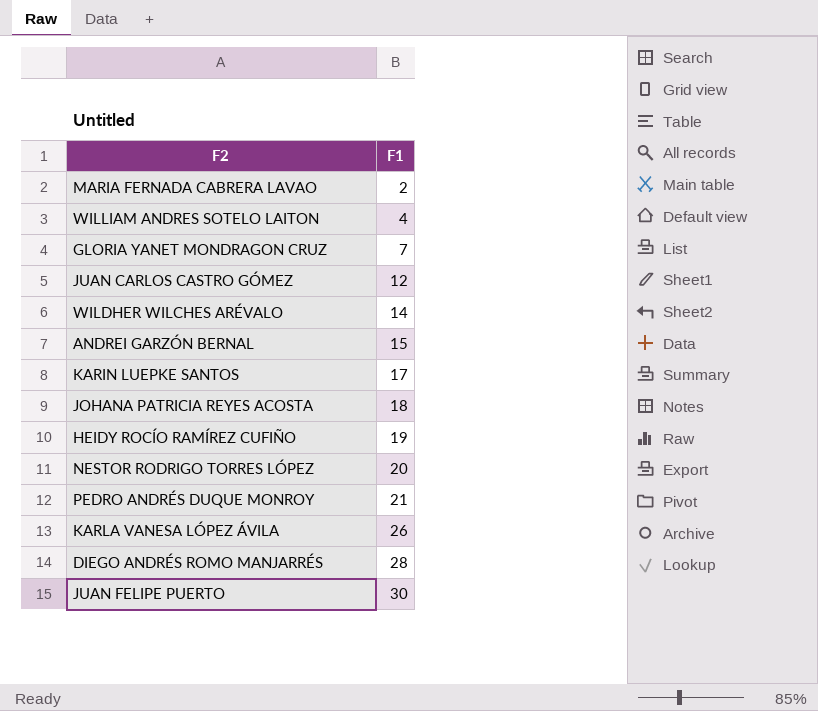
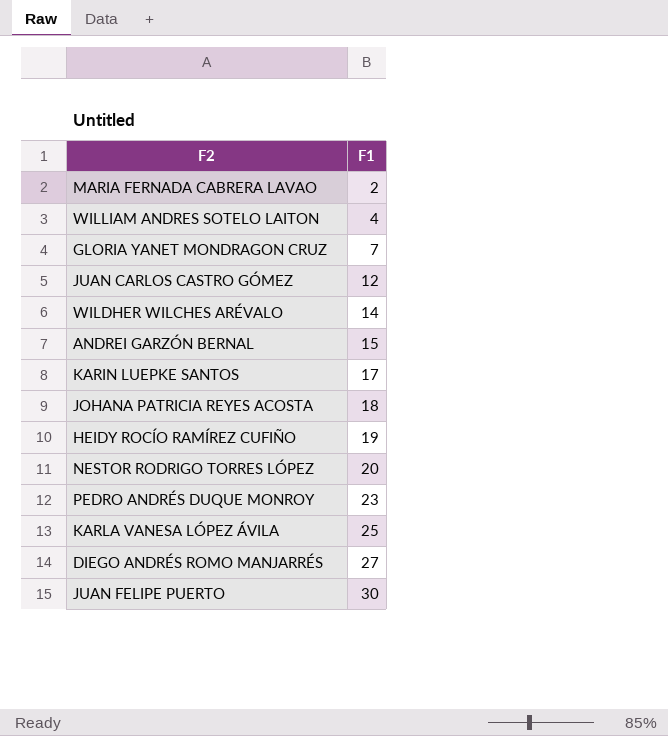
PEDRO ANDRÉS DUQUE MONROY | F1: 21 -> 23
KARLA VANESA LÓPEZ ÁVILA | F1: 26 -> 25
DIEGO ANDRÉS ROMO MANJARRÉS | F1: 28 -> 27

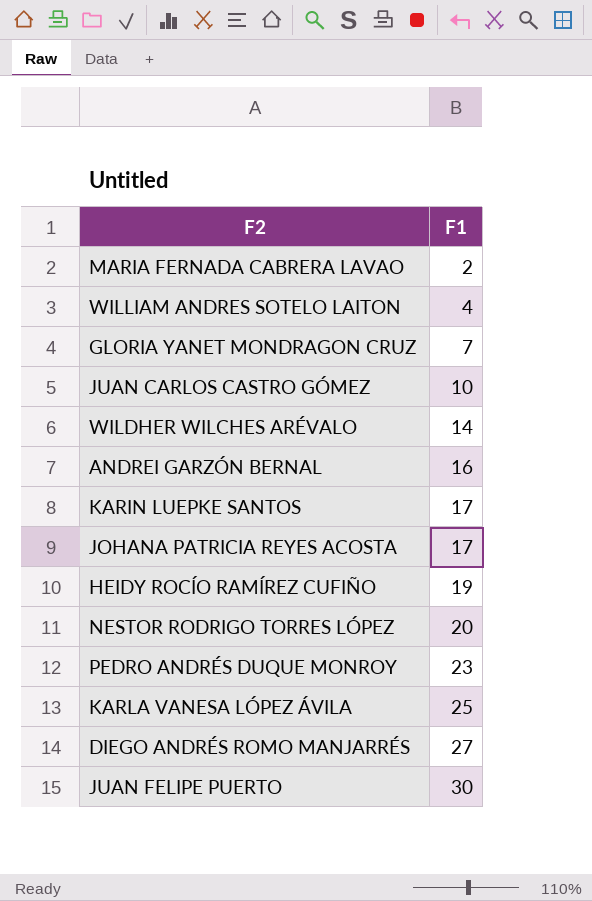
JUAN CARLOS CASTRO GÓMEZ | F1: 12 -> 10
ANDREI GARZÓN BERNAL | F1: 15 -> 16
JOHANA PATRICIA REYES ACOSTA | F1: 18 -> 17

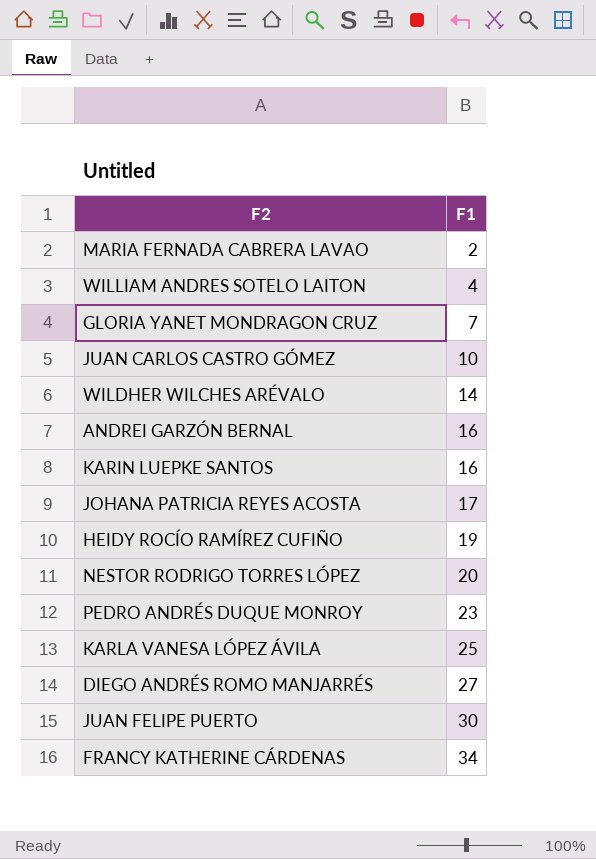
KARIN LUEPKE SANTOS | F1: 17 -> 16
row FRANCY KATHERINE CÁRDENAS: none -> 34

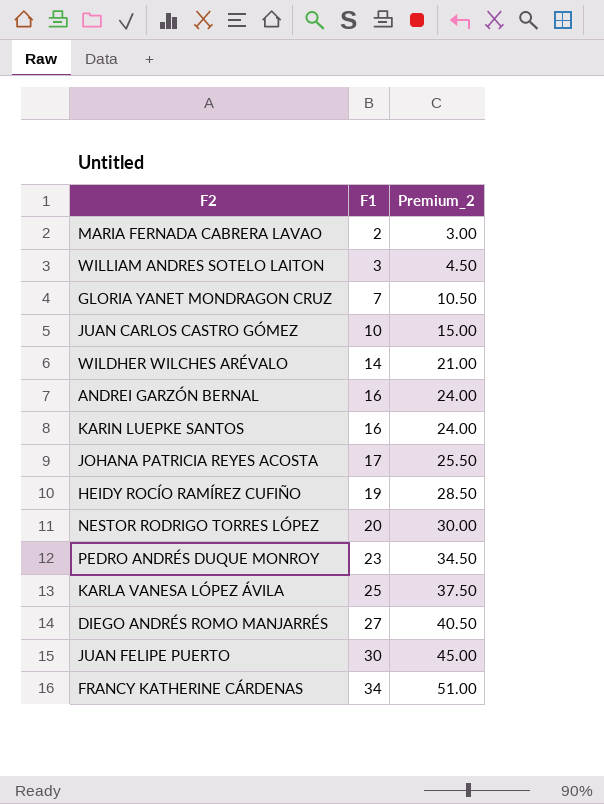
column Premium_2 | formula: none -> [F1] * 1.5
WILLIAM ANDRES SOTELO LAITON | F1: 4 -> 3

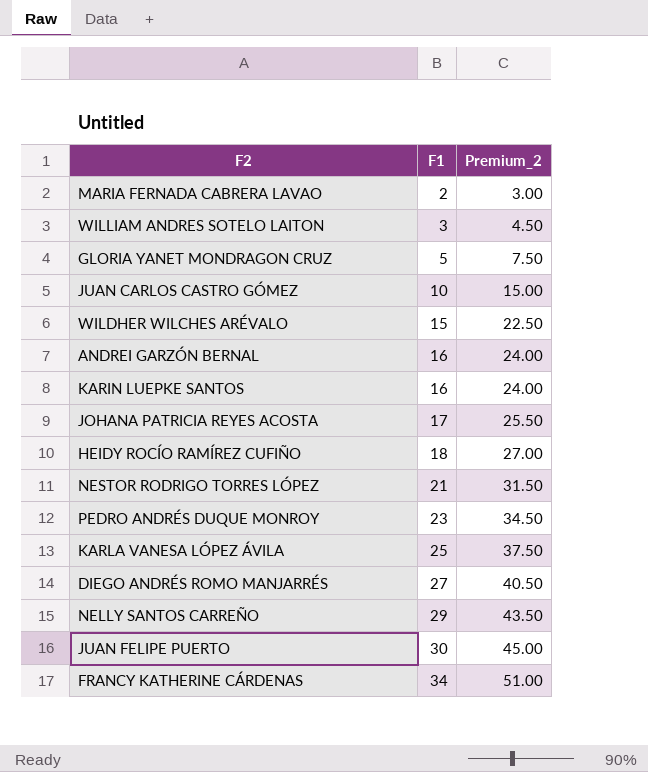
GLORIA YANET MONDRAGON CRUZ | F1: 7 -> 5
GLORIA YANET MONDRAGON CRUZ | Premium_2: 10.50 -> 7.50
WILDHER WILCHES ARÉVALO | F1: 14 -> 15
WILDHER WILCHES ARÉVALO | Premium_2: 21.00 -> 22.50
HEIDY ROCÍO RAMÍREZ CUFIÑO | F1: 19 -> 18
HEIDY ROCÍO RAMÍREZ CUFIÑO | Premium_2: 28.50 -> 27.00
NESTOR RODRIGO TORRES LÓPEZ | F1: 20 -> 21
NESTOR RODRIGO TORRES LÓPEZ | Premium_2: 30.00 -> 31.50
row NELLY SANTOS CARREÑO: none -> 29 | 43.50

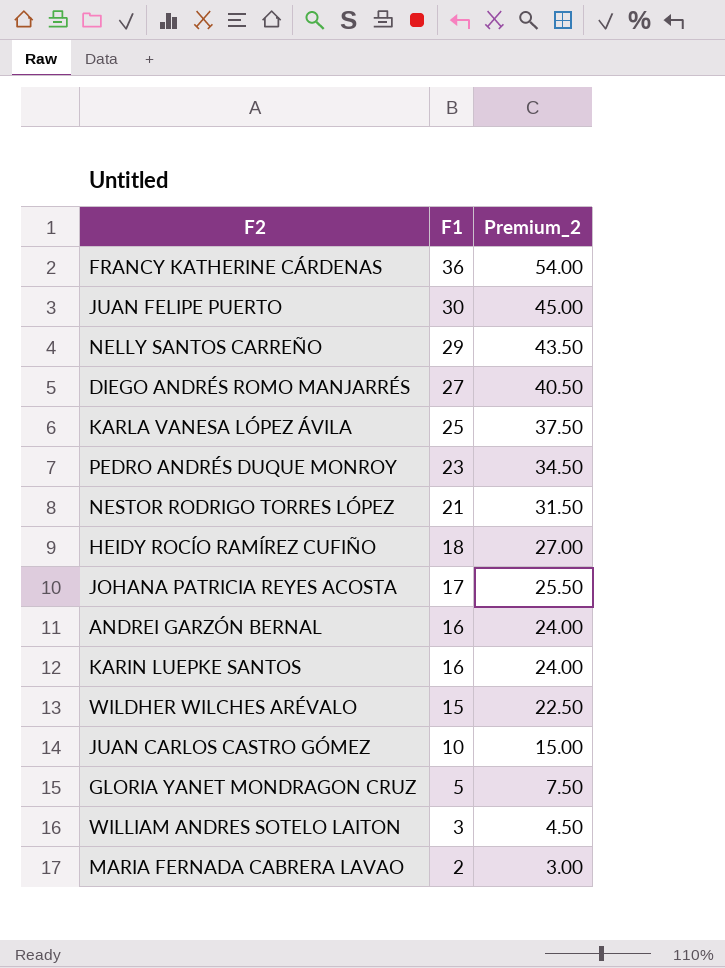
row order: F1 ascending -> F1 descending
FRANCY KATHERINE CÁRDENAS | F1: 34 -> 36
FRANCY KATHERINE CÁRDENAS | Premium_2: 51.00 -> 54.00

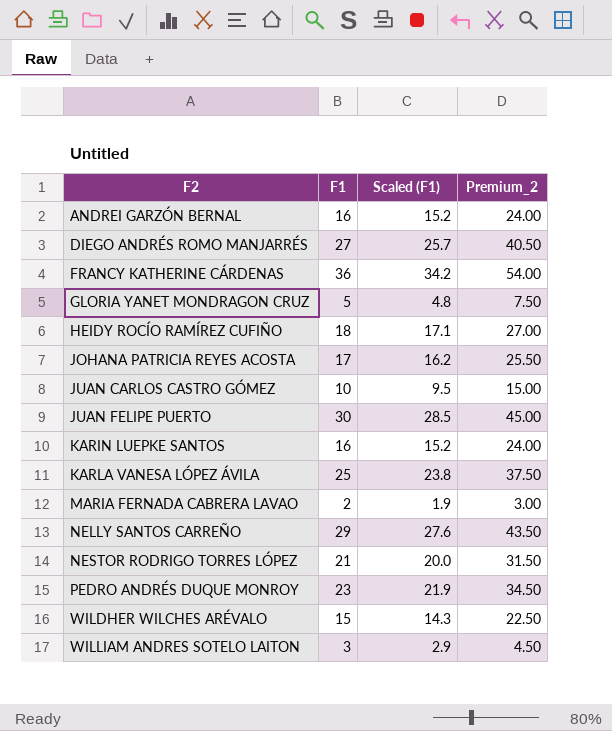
row order: F1 descending -> F2 ascending
column Scaled (F1) | formula: none -> [F1] * 0.95

